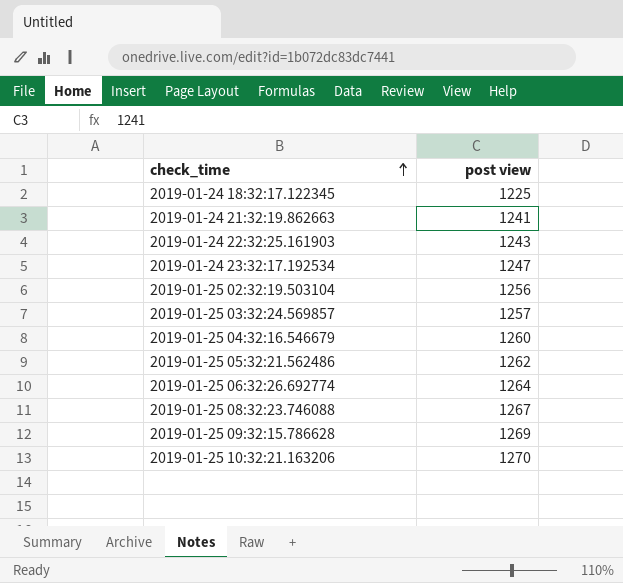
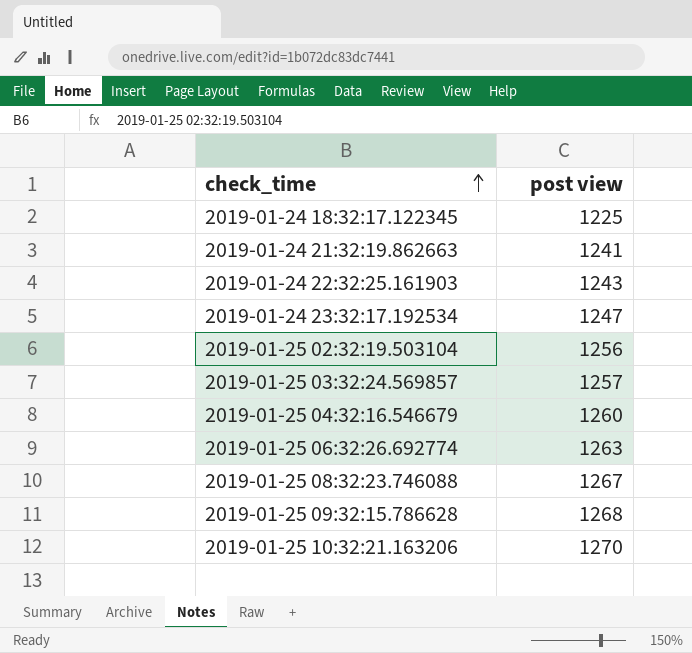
row 2019-01-25 05:32:21.562486: 1262 -> none
2019-01-25 06:32:26.692774 | post view: 1264 -> 1263
2019-01-25 09:32:15.786628 | post view: 1269 -> 1268

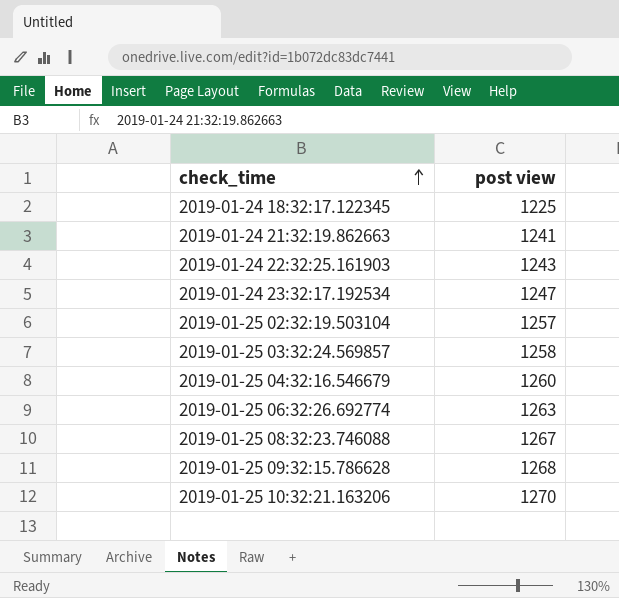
2019-01-25 02:32:19.503104 | post view: 1256 -> 1257
2019-01-25 03:32:24.569857 | post view: 1257 -> 1258

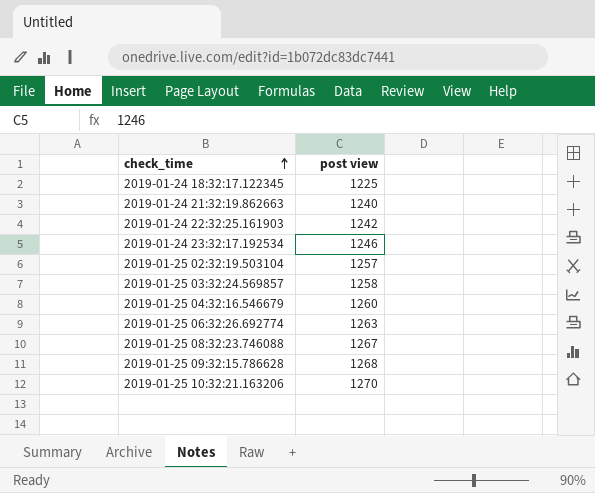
2019-01-24 21:32:19.862663 | post view: 1241 -> 1240
2019-01-24 22:32:25.161903 | post view: 1243 -> 1242
2019-01-24 23:32:17.192534 | post view: 1247 -> 1246

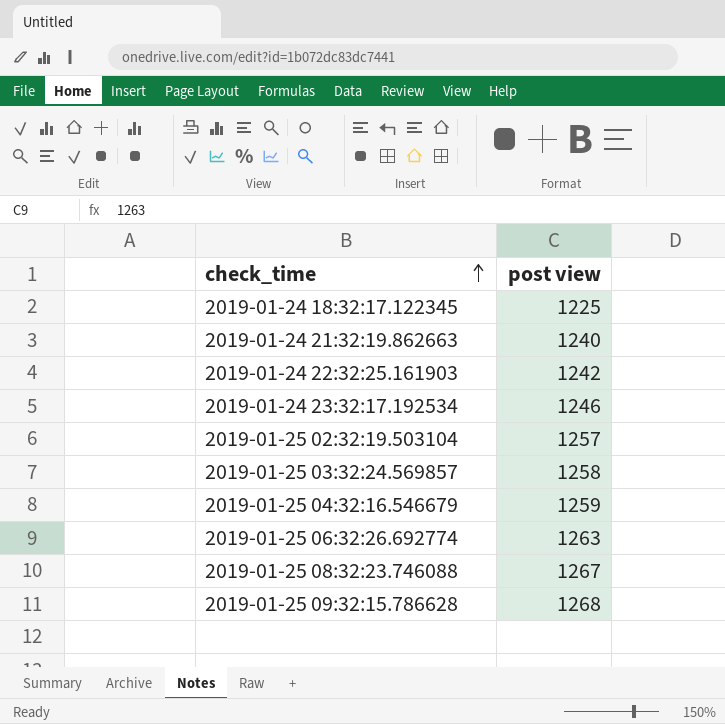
row 2019-01-25 10:32:21.163206: 1270 -> none
2019-01-25 04:32:16.546679 | post view: 1260 -> 1259

